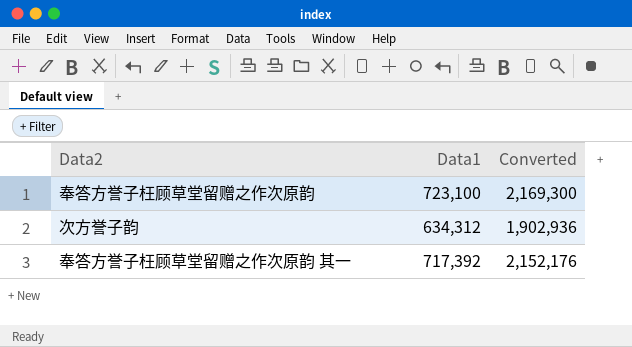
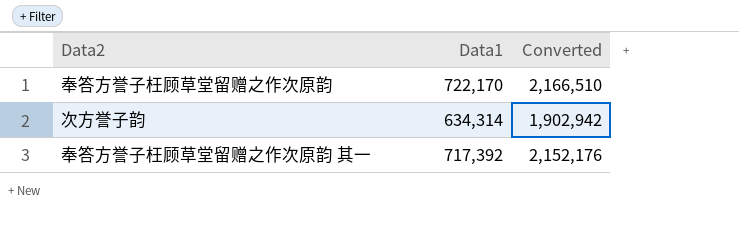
奉答方誉子枉顾草堂留赠之作次原韵 | Data1: 723,100 -> 722,170
奉答方誉子枉顾草堂留赠之作次原韵 | Converted: 2,169,300 -> 2,166,510
次方誉子韵 | Data1: 634,312 -> 634,314
次方誉子韵 | Converted: 1,902,936 -> 1,902,942

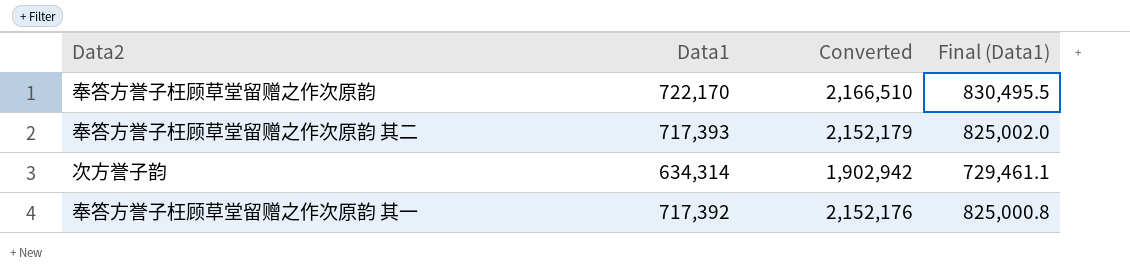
column Final (Data1) | formula: none -> [Data1] * 1.15
row 奉答方誉子枉顾草堂留赠之作次原韵 其二: none -> 717,393 | 2,152,179 | 825,002.0

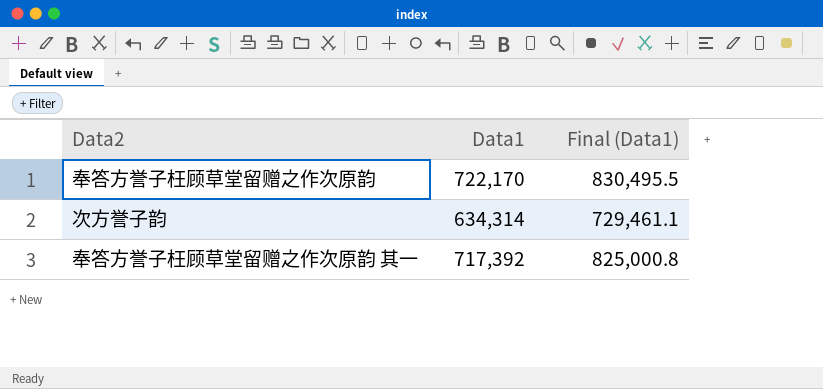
column Converted | formula: [Data1] * 3 -> none
row 奉答方誉子枉顾草堂留赠之作次原韵 其二: 717,393 | 2,152,179 | 825,002.0 -> none

